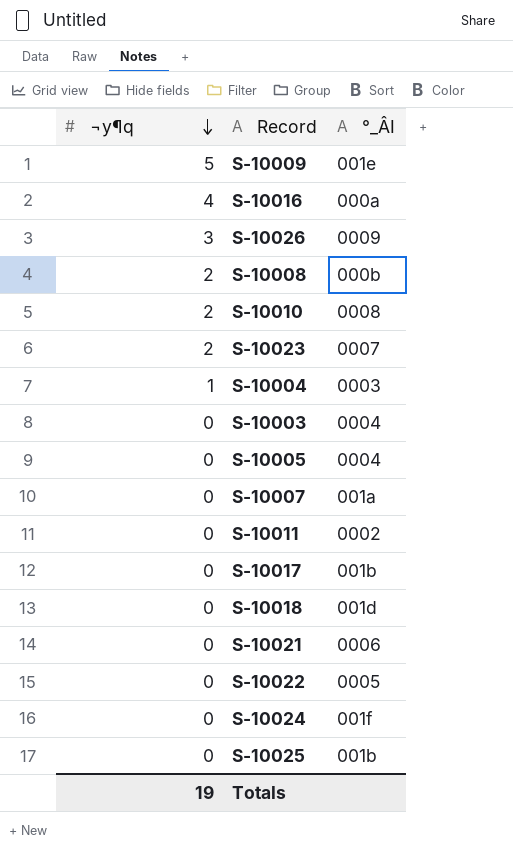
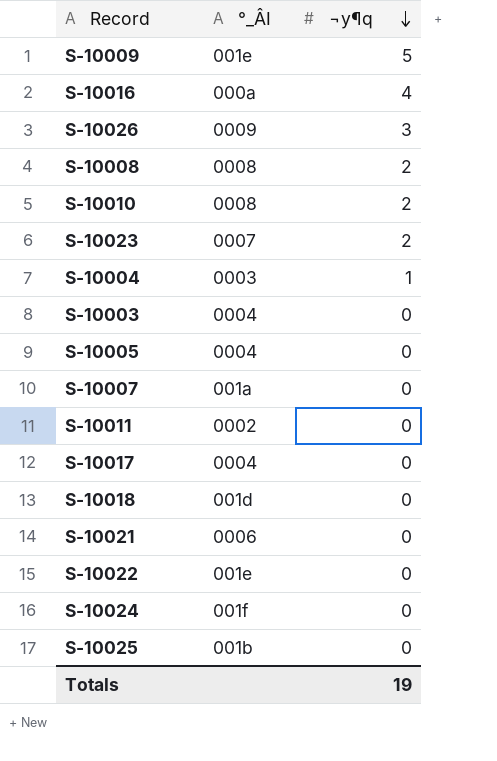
column ¬y¶q | position: 1 -> 3
S-10008 | °_ÂI: 000b -> 0008
S-10017 | °_ÂI: 001b -> 0004
S-10022 | °_ÂI: 0005 -> 001e

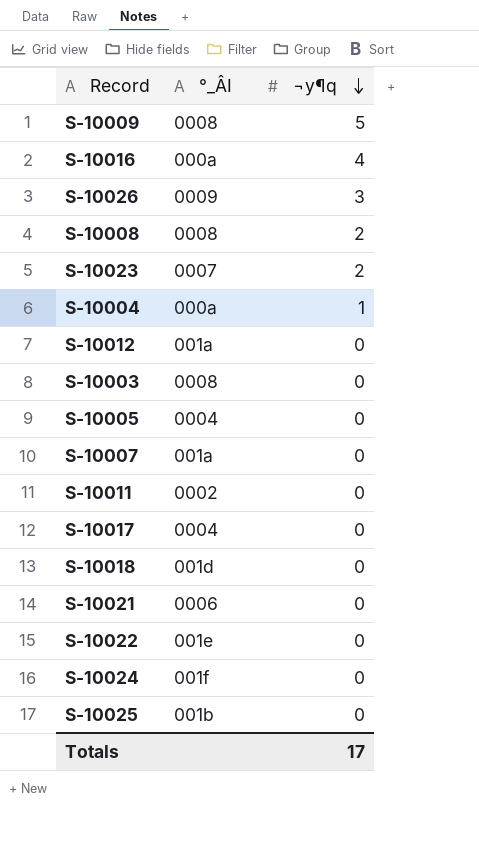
row S-10010: 0008 | 2 -> none
S-10009 | °_ÂI: 001e -> 0008
S-10004 | °_ÂI: 0003 -> 000a
row S-10012: none -> 001a | 0
S-10003 | °_ÂI: 0004 -> 0008
Totals | ¬y¶q: 19 -> 17

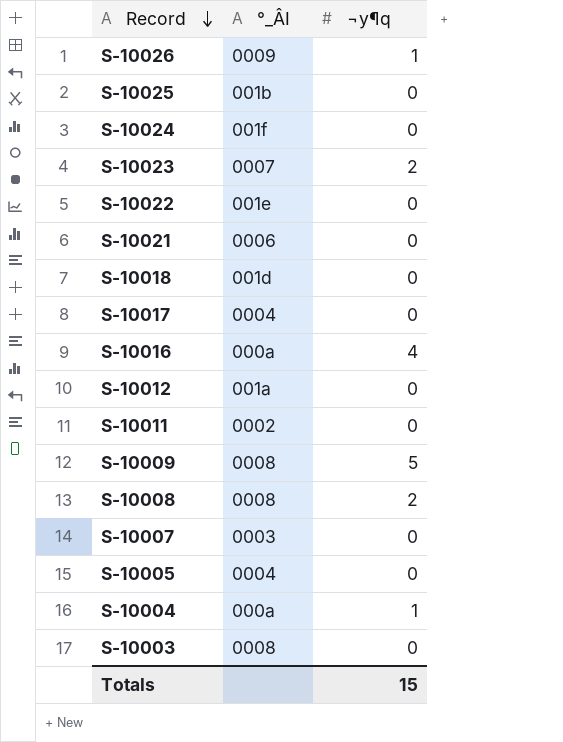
row order: ¬y¶q descending -> Record descending
S-10026 | ¬y¶q: 3 -> 1
S-10007 | °_ÂI: 001a -> 0003
Totals | ¬y¶q: 17 -> 15

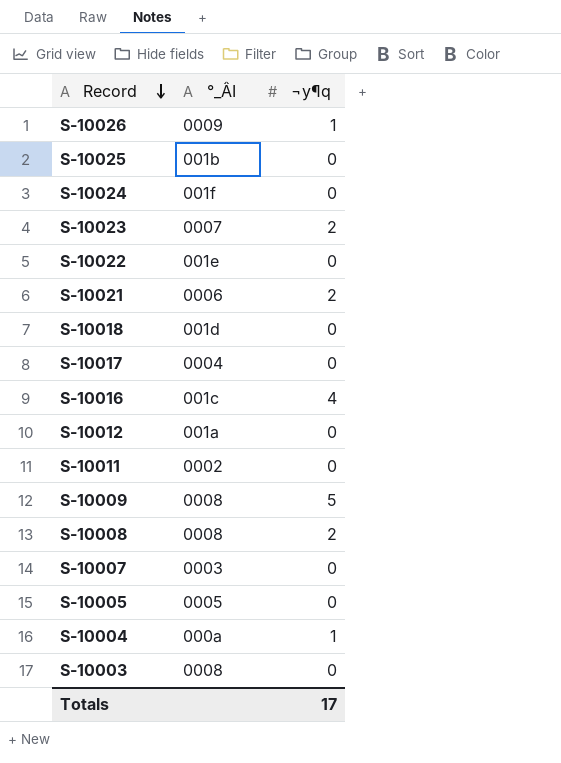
S-10021 | ¬y¶q: 0 -> 2
S-10016 | °_ÂI: 000a -> 001c
S-10005 | °_ÂI: 0004 -> 0005
Totals | ¬y¶q: 15 -> 17

